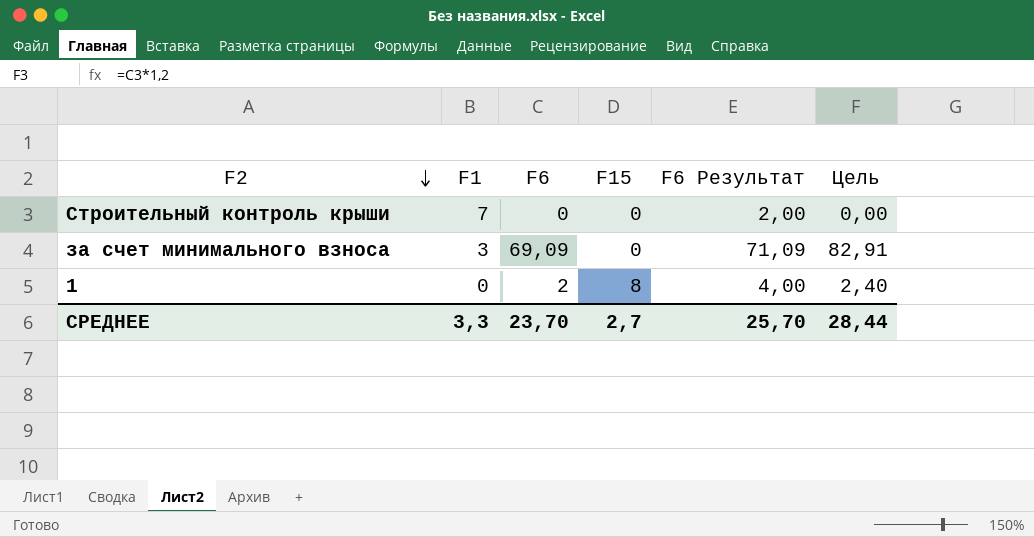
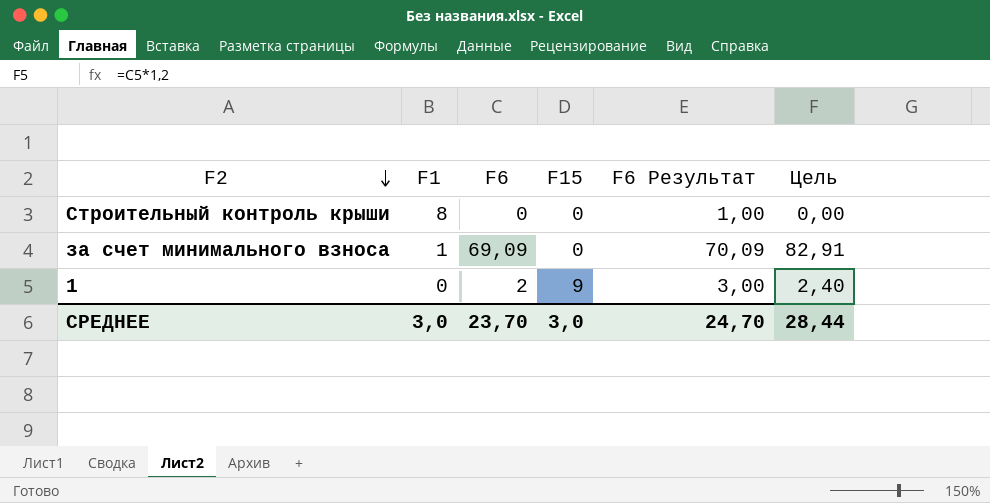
column F6 Результат | formula: [F6] + 2 -> [F6] + 1
Строительный контроль крыши | F1: 7 -> 8
за счет минимального взноса | F1: 3 -> 1
1 | F15: 8 -> 9
СРЕДНЕЕ | F1: 3,3 -> 3,0
СРЕДНЕЕ | F15: 2,7 -> 3,0
СРЕДНЕЕ | F6 Результат: 25,70 -> 24,70

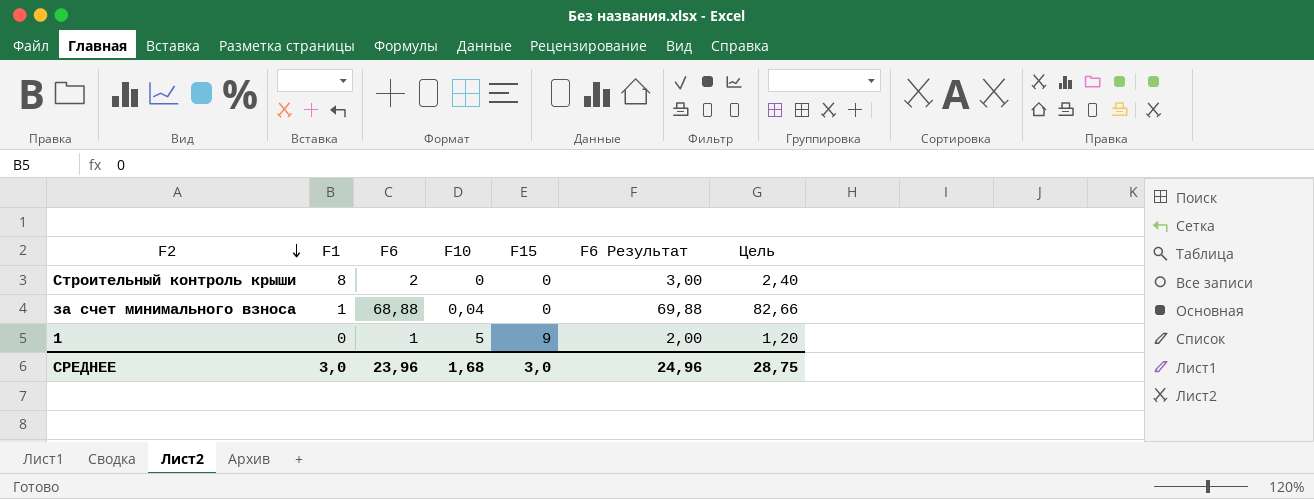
column F10 | position: none -> 4
Строительный контроль крыши | F6: 0 -> 2
Строительный контроль крыши | F6 Результат: 1,00 -> 3,00
Строительный контроль крыши | Цель: 0,00 -> 2,40
за счет минимального взноса | F6: 69,09 -> 68,88
за счет минимального взноса | F6 Результат: 70,09 -> 69,88
за счет минимального взноса | Цель: 82,91 -> 82,66
1 | F6: 2 -> 1
1 | F6 Результат: 3,00 -> 2,00
1 | Цель: 2,40 -> 1,20
СРЕДНЕЕ | F6: 23,70 -> 23,96
СРЕДНЕЕ | F6 Результат: 24,70 -> 24,96
СРЕДНЕЕ | Цель: 28,44 -> 28,75

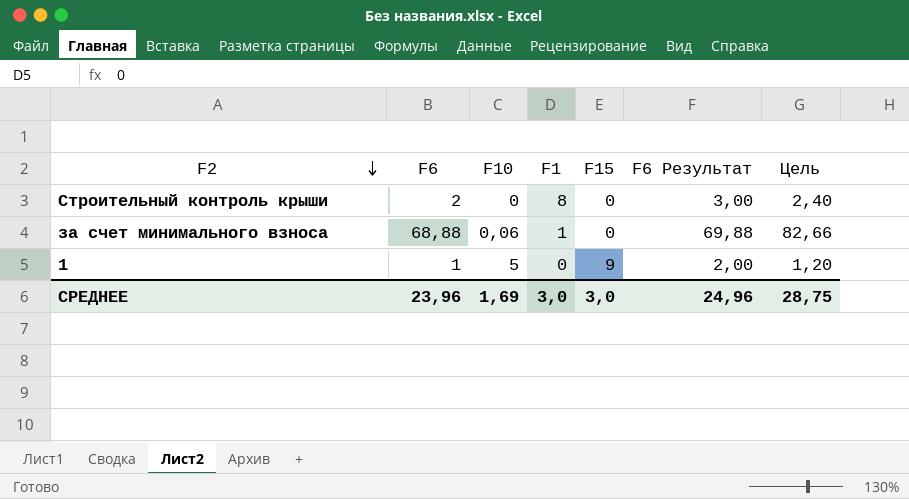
column F1 | position: 2 -> 4
за счет минимального взноса | F10: 0,04 -> 0,06
СРЕДНЕЕ | F10: 1,68 -> 1,69

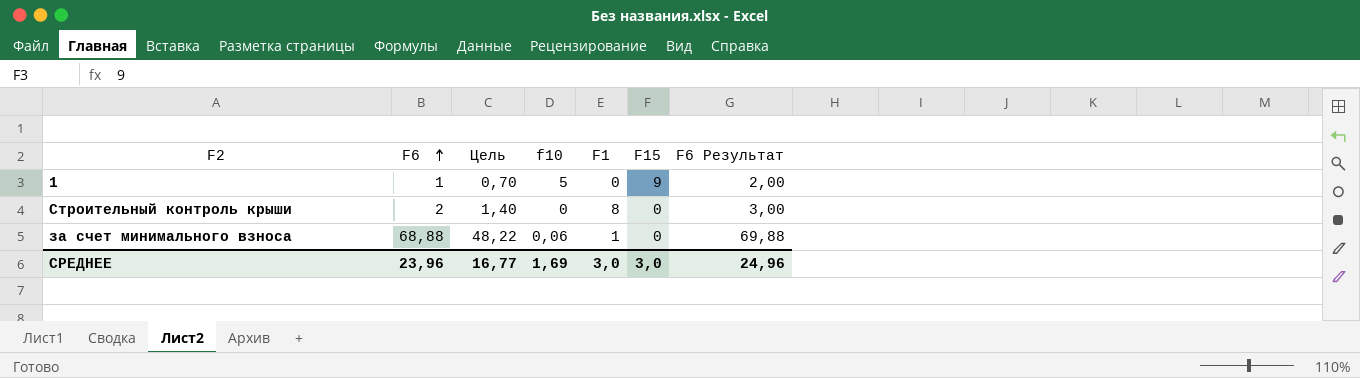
row order: F2 descending -> F6 ascending
column Цель | formula: [F6] * 1,2 -> [F6] * 0,7
column Цель | position: 7 -> 3
column name: F10 -> f10
СРЕДНЕЕ | Цель: 28,75 -> 16,77

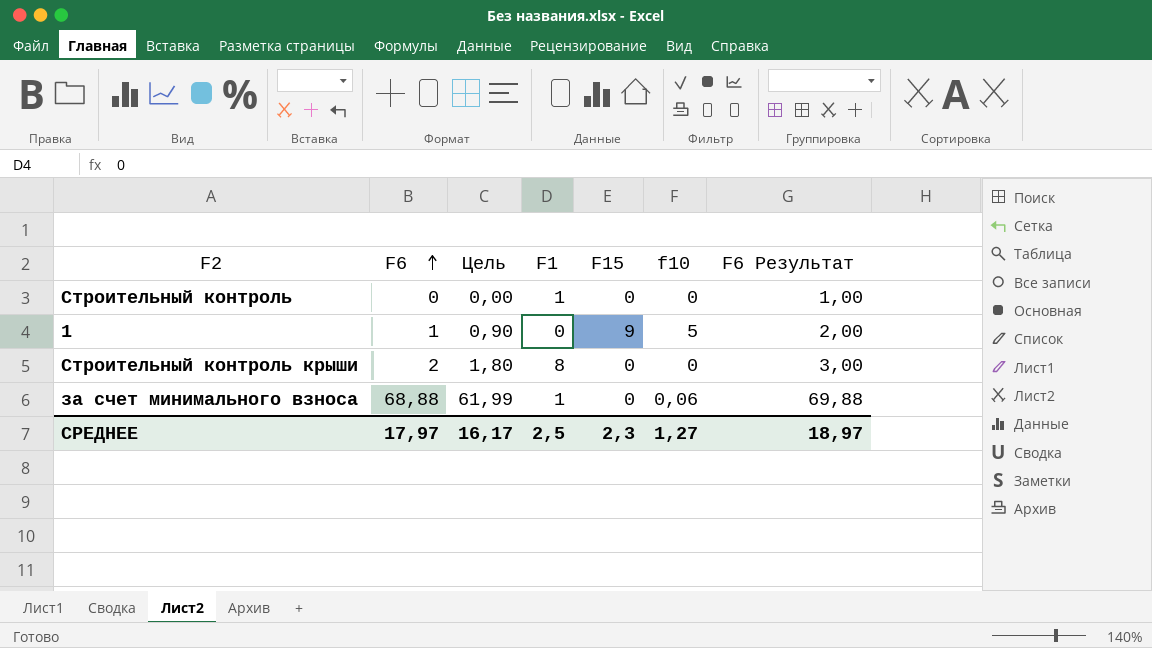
column Цель | formula: [F6] * 0,7 -> [F6] * 0,9
column f10 | position: 4 -> 6
row Строительный контроль: none -> 0 | 0,00 | 1 | 0 | 0 | 1,00
СРЕДНЕЕ | F6: 23,96 -> 17,97
СРЕДНЕЕ | Цель: 16,77 -> 16,17
СРЕДНЕЕ | F1: 3,0 -> 2,5
СРЕДНЕЕ | F15: 3,0 -> 2,3
СРЕДНЕЕ | f10: 1,69 -> 1,27
СРЕДНЕЕ | F6 Результат: 24,96 -> 18,97

